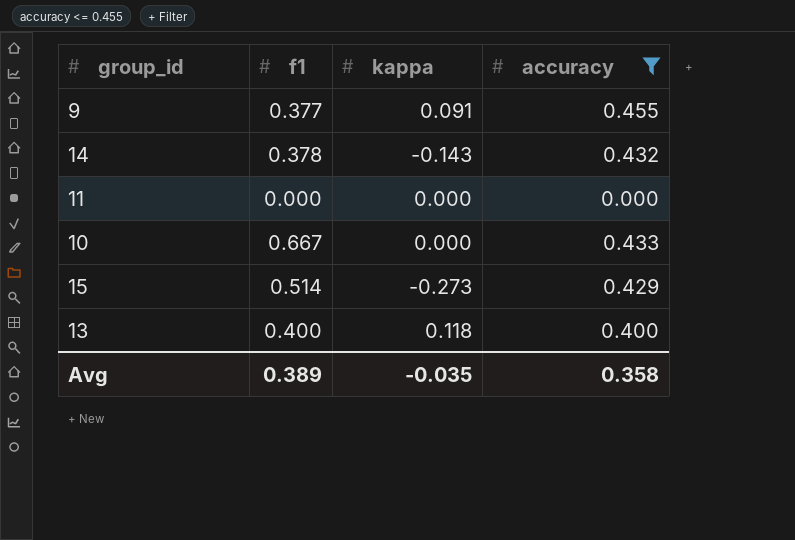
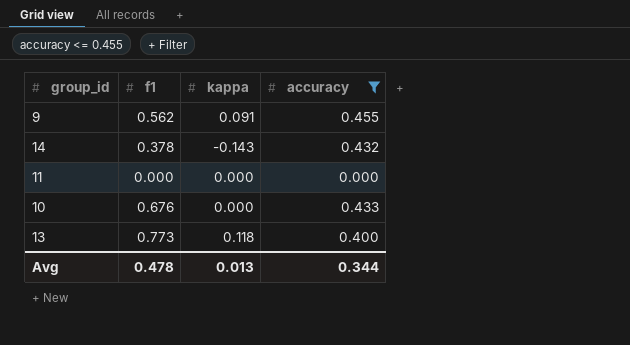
row 15: 0.514 | -0.273 | 0.429 -> none
9 | f1: 0.377 -> 0.562
10 | f1: 0.667 -> 0.676
13 | f1: 0.400 -> 0.773
Avg | f1: 0.389 -> 0.478
Avg | kappa: -0.035 -> 0.013
Avg | accuracy: 0.358 -> 0.344

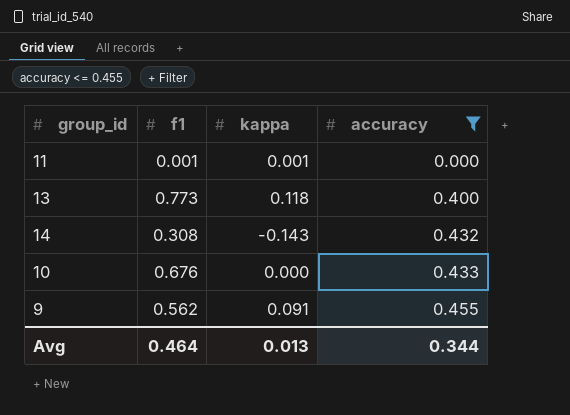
row order: none -> accuracy ascending
11 | f1: 0.000 -> 0.001
11 | kappa: 0.000 -> 0.001
14 | f1: 0.378 -> 0.308
Avg | f1: 0.478 -> 0.464

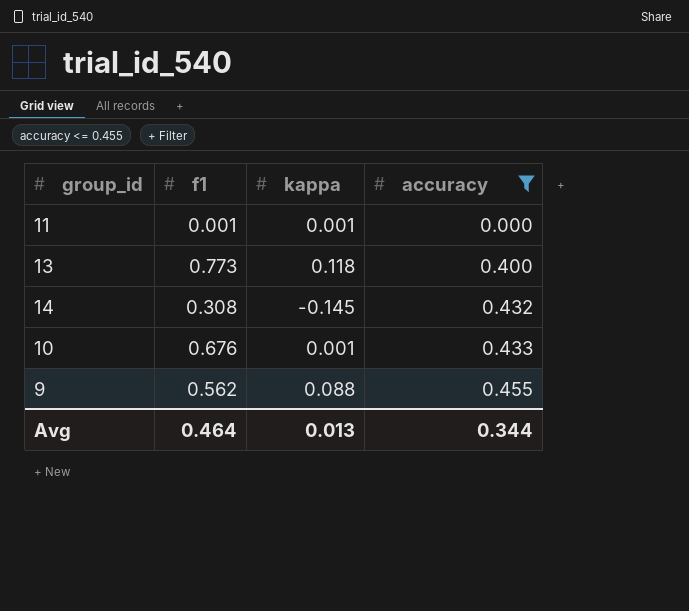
14 | kappa: -0.143 -> -0.145
10 | kappa: 0.000 -> 0.001
9 | kappa: 0.091 -> 0.088

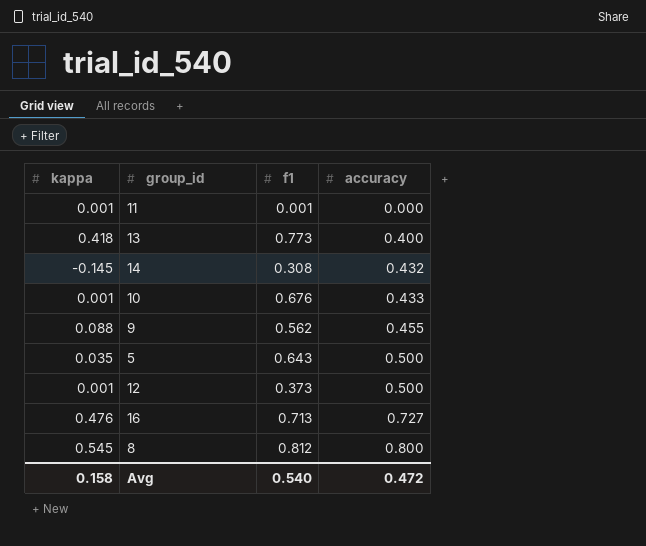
filter: accuracy <= 0.455 -> none
column kappa | position: 3 -> 1
13 | kappa: 0.118 -> 0.418
Avg | kappa: 0.013 -> 0.158
Avg | f1: 0.464 -> 0.540
Avg | accuracy: 0.344 -> 0.472

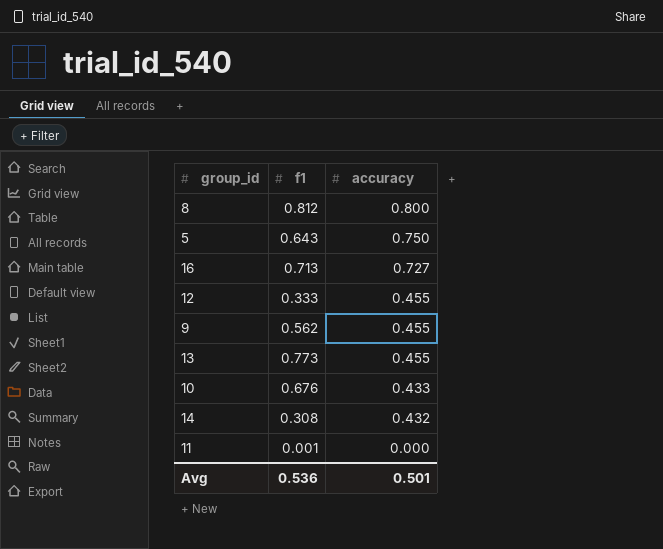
row order: accuracy ascending -> accuracy descending
column kappa | position: 1 -> none
5 | accuracy: 0.500 -> 0.750
12 | f1: 0.373 -> 0.333
12 | accuracy: 0.500 -> 0.455
13 | accuracy: 0.400 -> 0.455
Avg | f1: 0.540 -> 0.536
Avg | accuracy: 0.472 -> 0.501

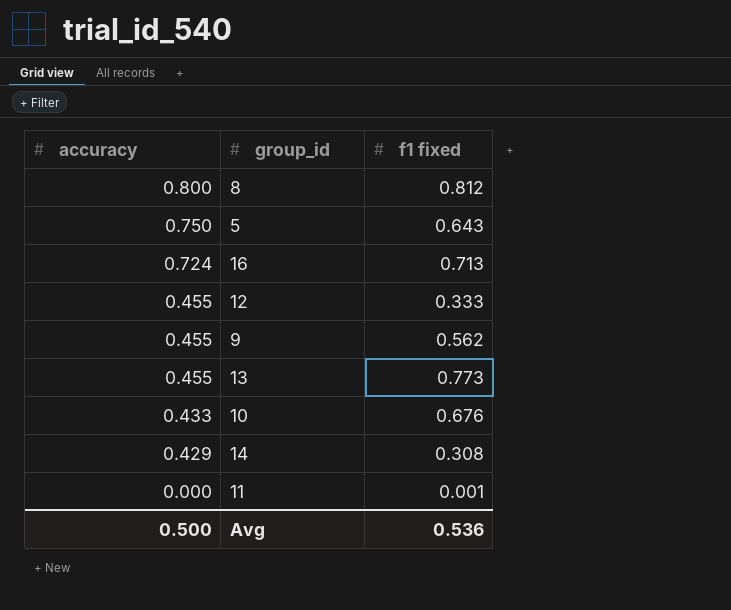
column accuracy | position: 3 -> 1
column name: f1 -> f1 fixed
16 | accuracy: 0.727 -> 0.724
14 | accuracy: 0.432 -> 0.429
Avg | accuracy: 0.501 -> 0.500

